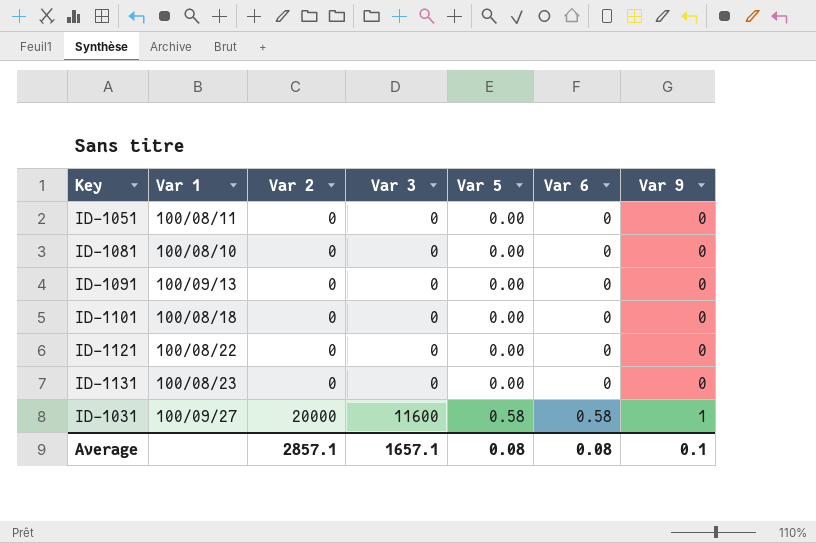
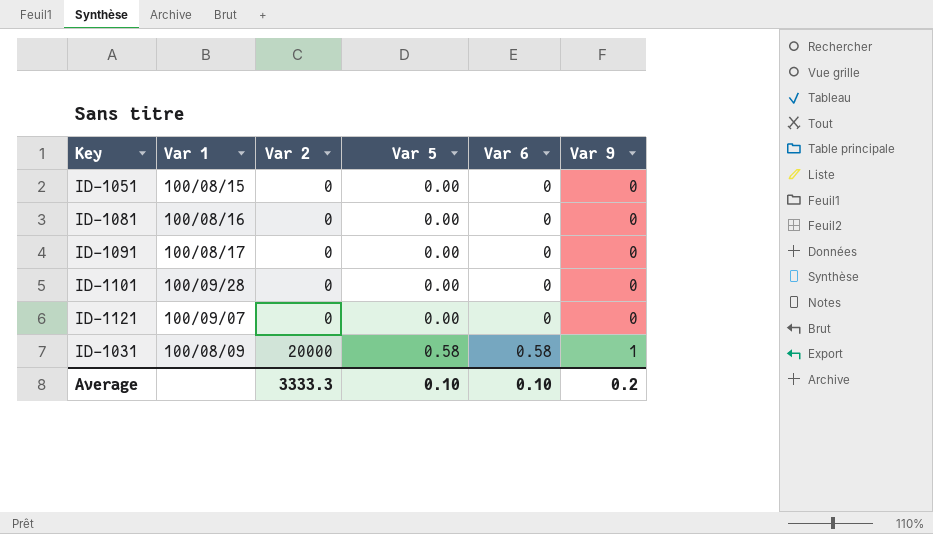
column Var 3 | position: 4 -> none
row ID-1131: 100/08/23 | 0 | 0 | 0.00 | 0 | 0 -> none
ID-1051 | Var 1: 100/08/11 -> 100/08/15
ID-1081 | Var 1: 100/08/10 -> 100/08/16
ID-1091 | Var 1: 100/09/13 -> 100/08/17
ID-1101 | Var 1: 100/08/18 -> 100/09/28
ID-1121 | Var 1: 100/08/22 -> 100/09/07
ID-1031 | Var 1: 100/09/27 -> 100/08/09
Average | Var 2: 2857.1 -> 3333.3
Average | Var 5: 0.08 -> 0.10
Average | Var 6: 0.08 -> 0.10
Average | Var 9: 0.1 -> 0.2

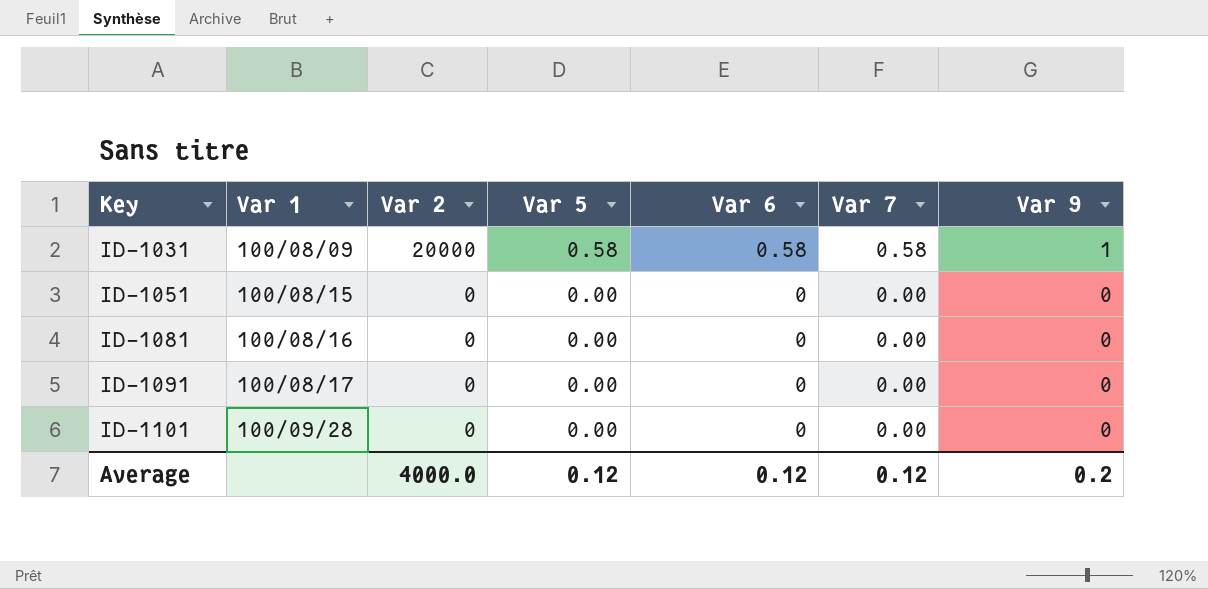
row order: Var 2 ascending -> Key ascending
column Var 7 | position: none -> 6
row ID-1121: 100/09/07 | 0 | 0.00 | 0 | 0 -> none
Average | Var 2: 3333.3 -> 4000.0
Average | Var 5: 0.10 -> 0.12
Average | Var 6: 0.10 -> 0.12

